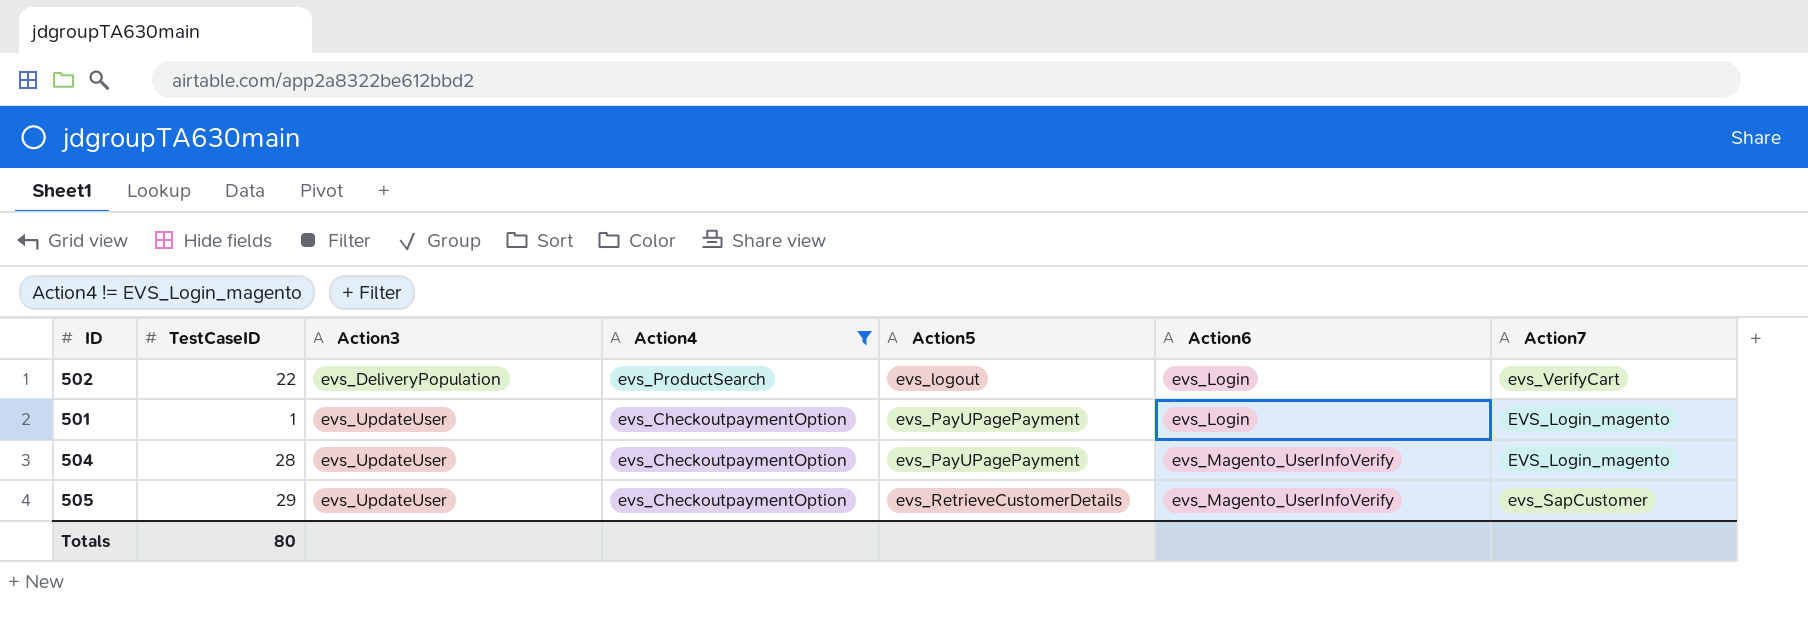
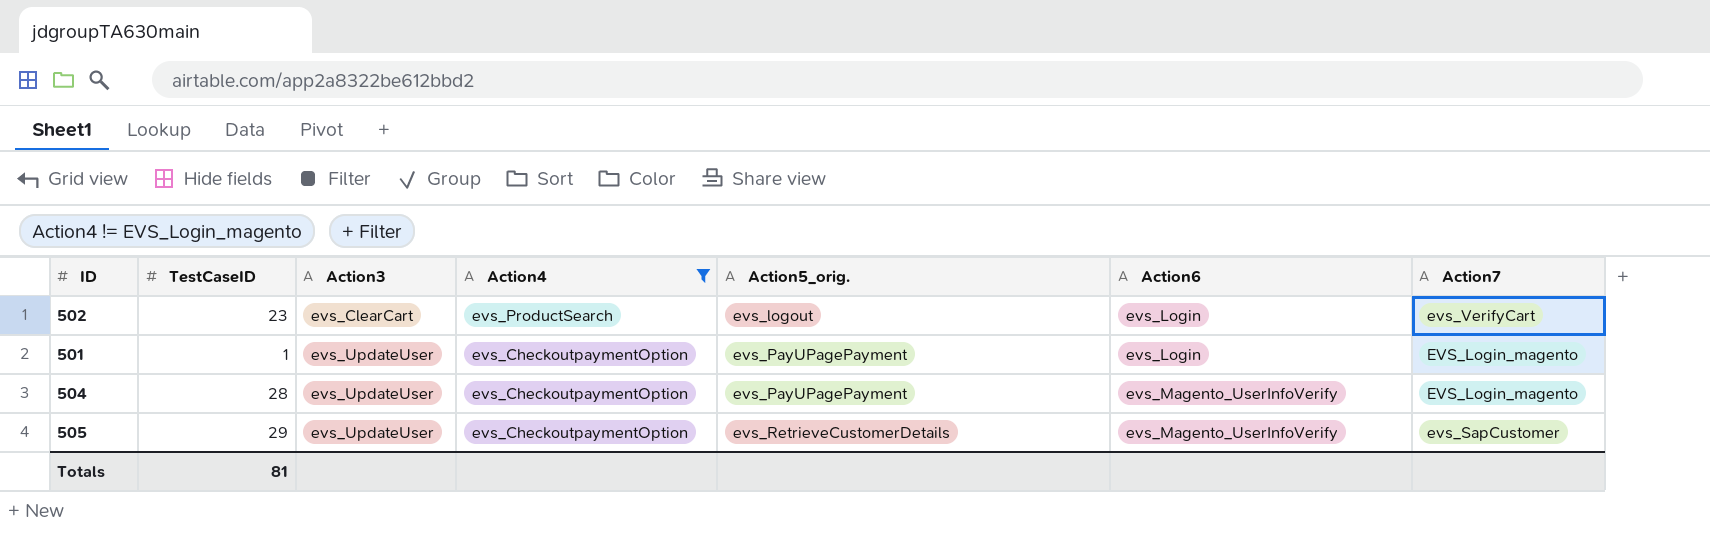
column name: Action5 -> Action5_orig.
502 | TestCaseID: 22 -> 23
502 | Action3: evs_DeliveryPopulation -> evs_ClearCart
Totals | TestCaseID: 80 -> 81

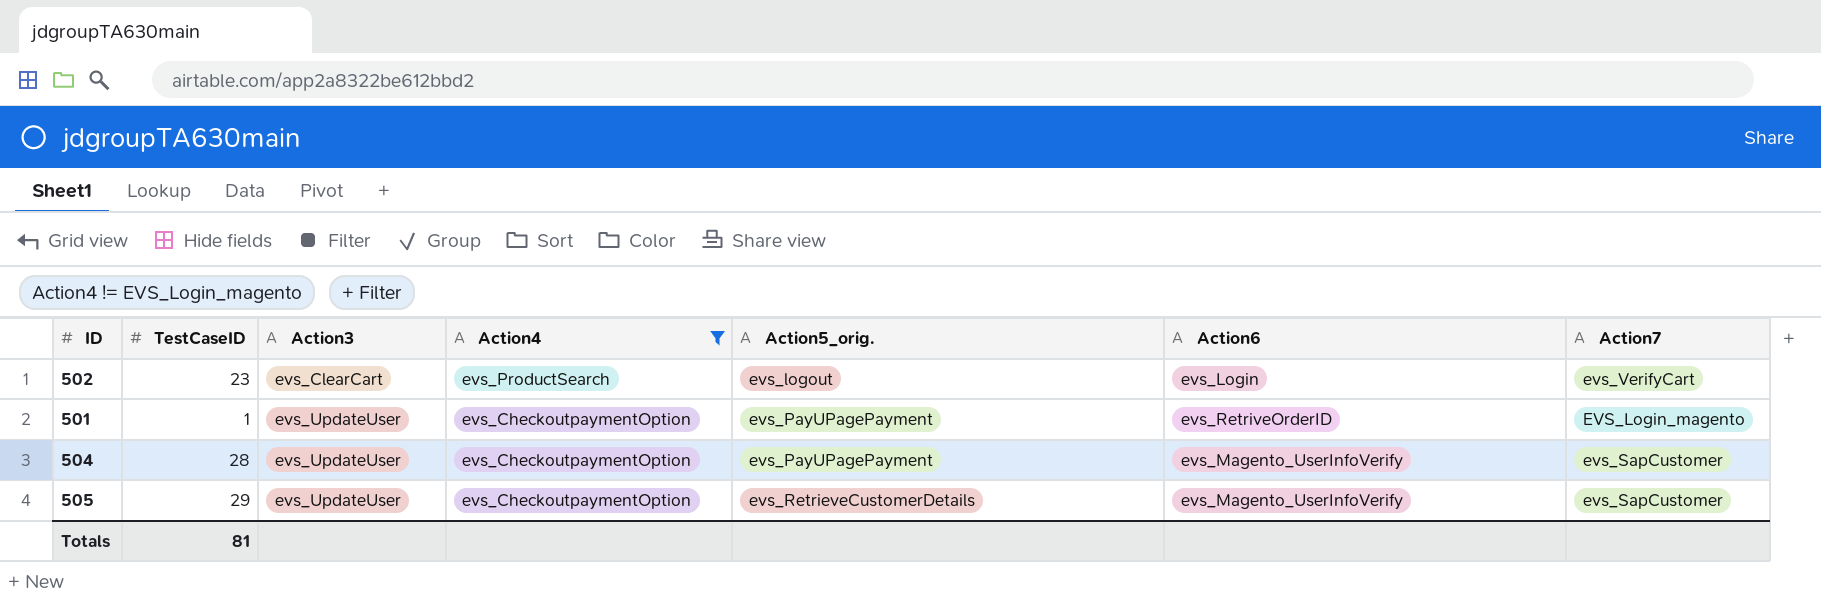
501 | Action6: evs_Login -> evs_RetriveOrderID
504 | Action7: EVS_Login_magento -> evs_SapCustomer

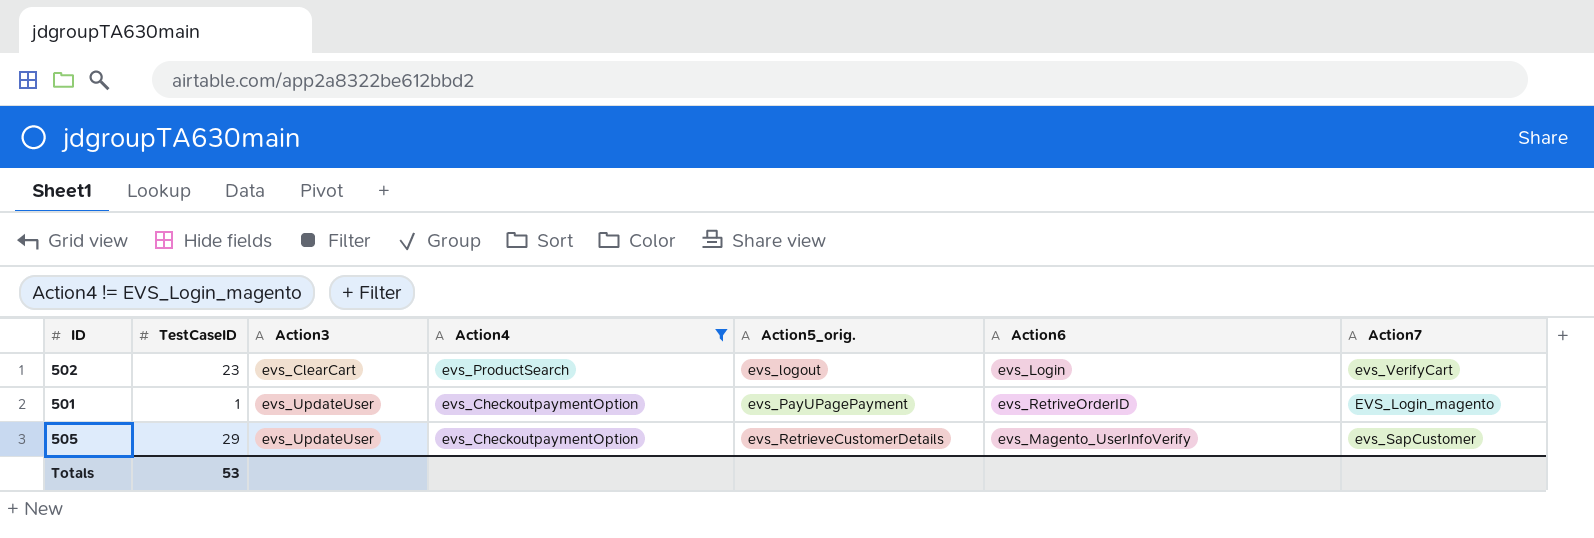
row 504: 28 | evs_UpdateUser | evs_CheckoutpaymentOption | evs_PayUPagePayment | evs_Magento_UserInfoVerify | evs_SapCustomer -> none
Totals | TestCaseID: 81 -> 53

